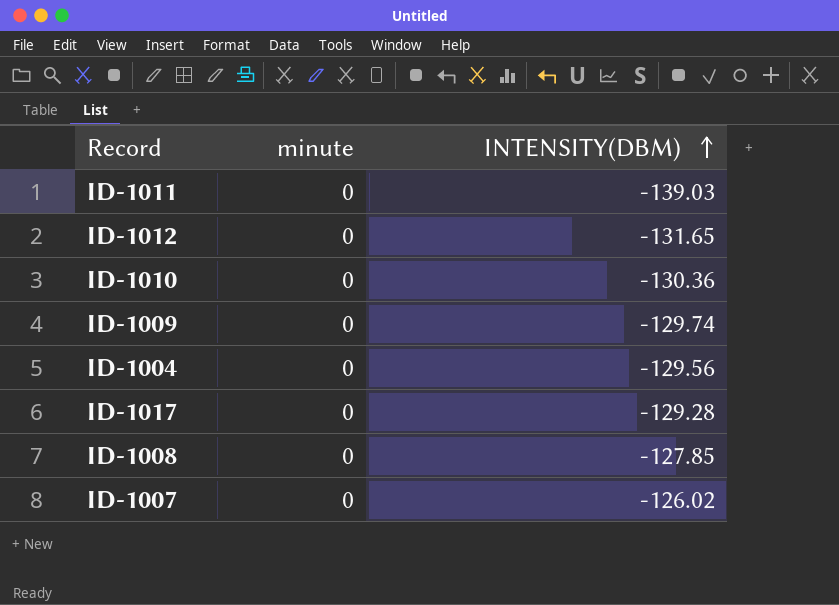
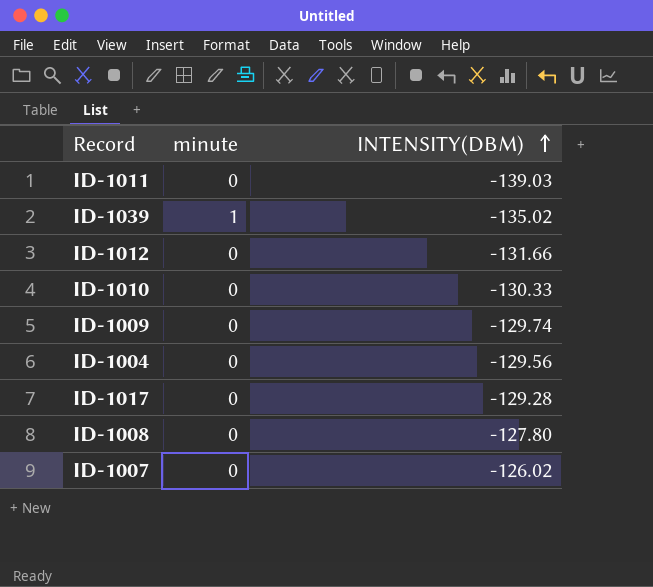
row ID-1039: none -> 1 | -135.02
ID-1012 | INTENSITY(DBM): -131.65 -> -131.66
ID-1010 | INTENSITY(DBM): -130.36 -> -130.33
ID-1008 | INTENSITY(DBM): -127.85 -> -127.80

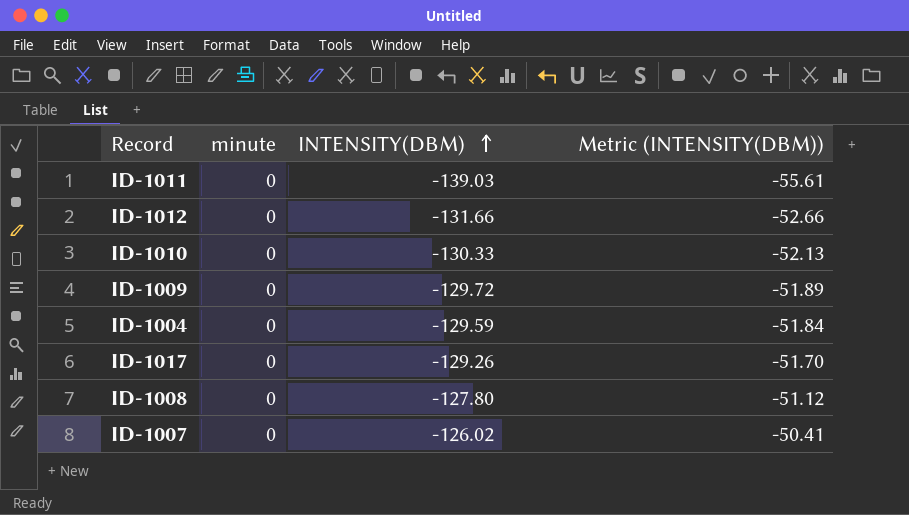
column Metric (INTENSITY(DBM)) | formula: none -> [INTENSITY(DBM)] * 0.4
row ID-1039: 1 | -135.02 -> none
ID-1009 | INTENSITY(DBM): -129.74 -> -129.72
ID-1004 | INTENSITY(DBM): -129.56 -> -129.59
ID-1017 | INTENSITY(DBM): -129.28 -> -129.26

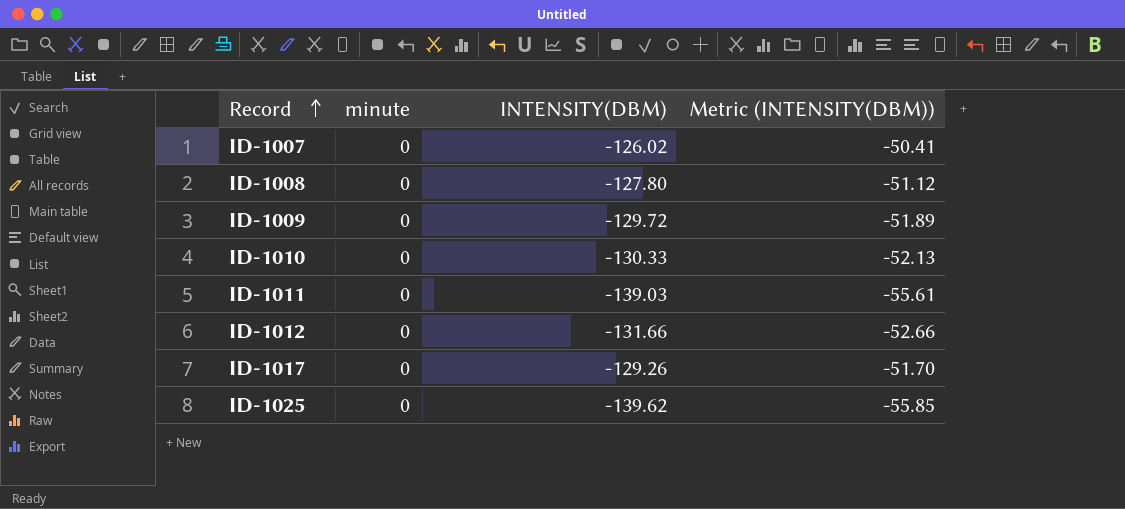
row order: INTENSITY(DBM) ascending -> Record ascending
row ID-1004: 0 | -129.59 | -51.84 -> none
row ID-1025: none -> 0 | -139.62 | -55.85

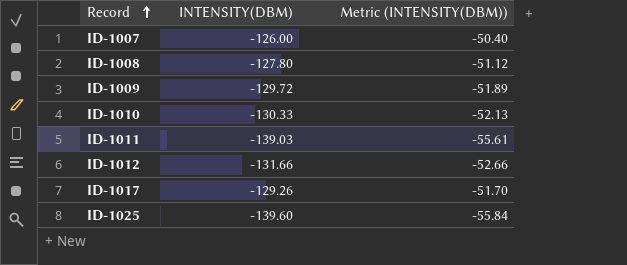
column minute | position: 2 -> none
ID-1007 | INTENSITY(DBM): -126.02 -> -126.00
ID-1007 | Metric (INTENSITY(DBM)): -50.41 -> -50.40
ID-1025 | INTENSITY(DBM): -139.62 -> -139.60
ID-1025 | Metric (INTENSITY(DBM)): -55.85 -> -55.84

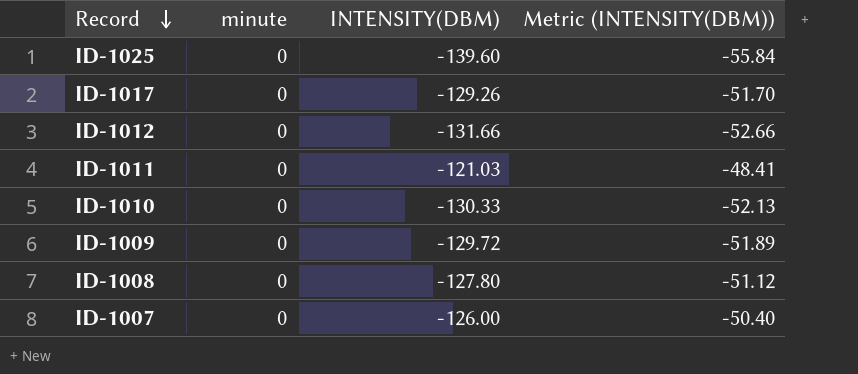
row order: Record ascending -> Record descending
column minute | position: none -> 2
ID-1011 | INTENSITY(DBM): -139.03 -> -121.03
ID-1011 | Metric (INTENSITY(DBM)): -55.61 -> -48.41

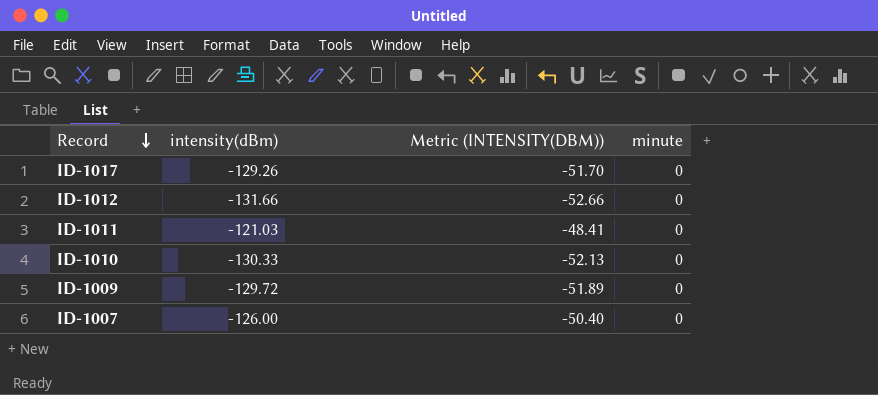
column name: INTENSITY(DBM) -> intensity(dBm)
column minute | position: 2 -> 4
row ID-1025: 0 | -139.60 | -55.84 -> none
row ID-1008: 0 | -127.80 | -51.12 -> none

